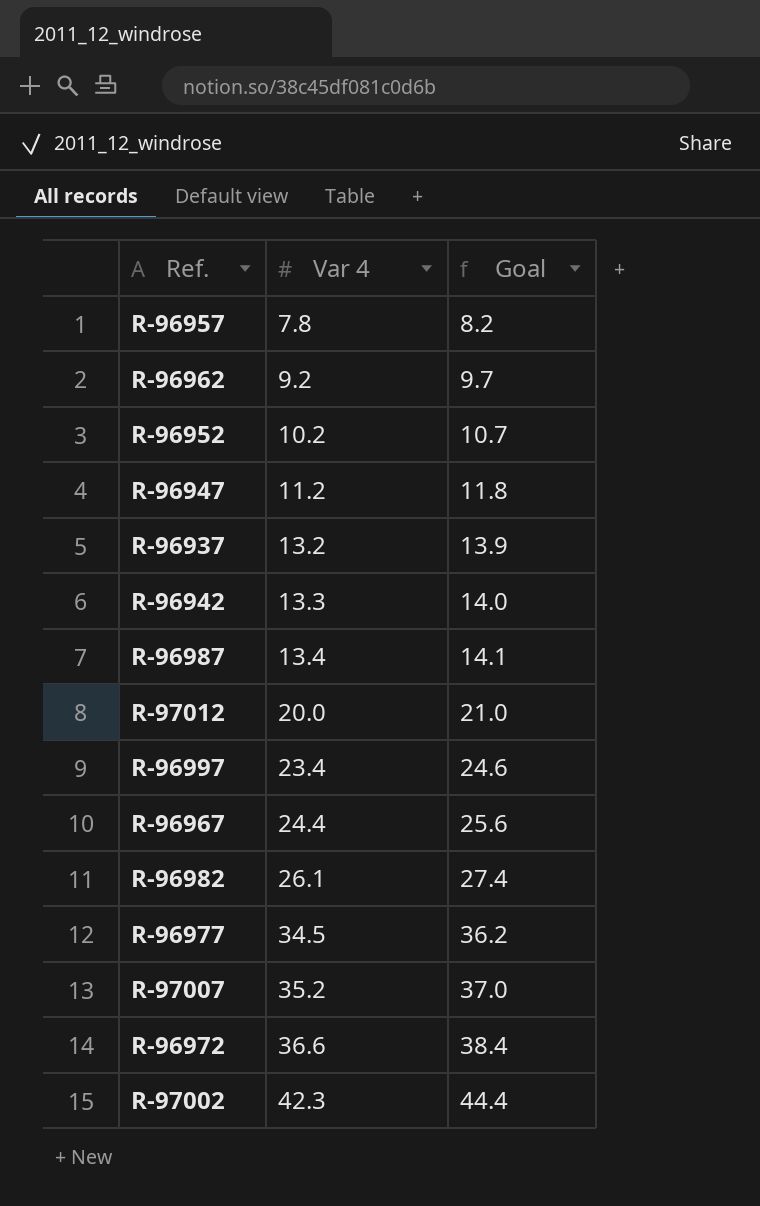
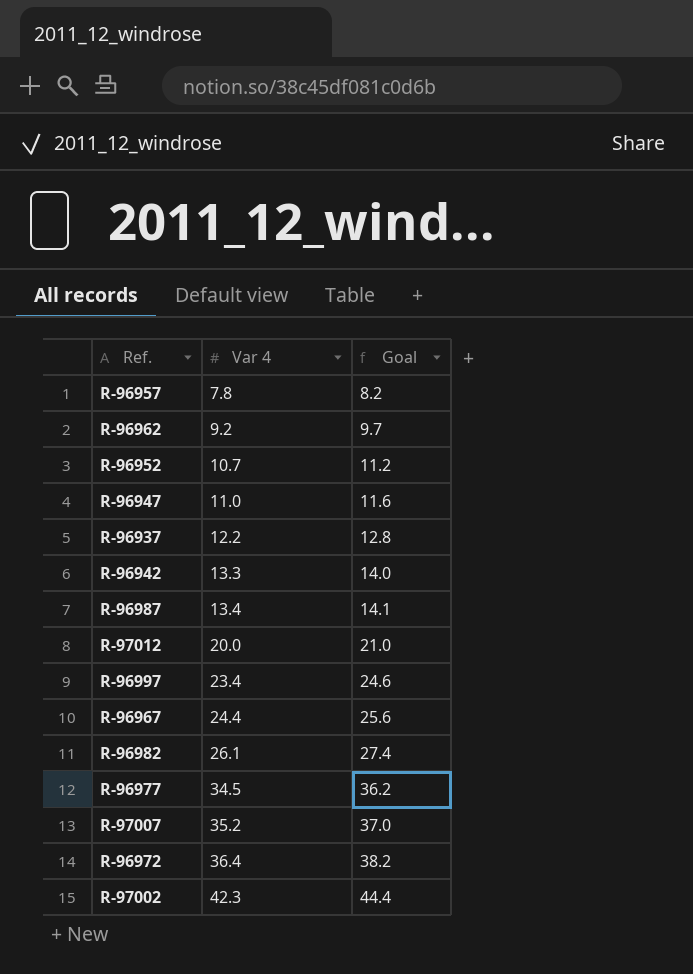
R-96952 | Var 4: 10.2 -> 10.7
R-96952 | Goal: 10.7 -> 11.2
R-96947 | Var 4: 11.2 -> 11.0
R-96947 | Goal: 11.8 -> 11.6
R-96937 | Var 4: 13.2 -> 12.2
R-96937 | Goal: 13.9 -> 12.8
R-96972 | Var 4: 36.6 -> 36.4
R-96972 | Goal: 38.4 -> 38.2

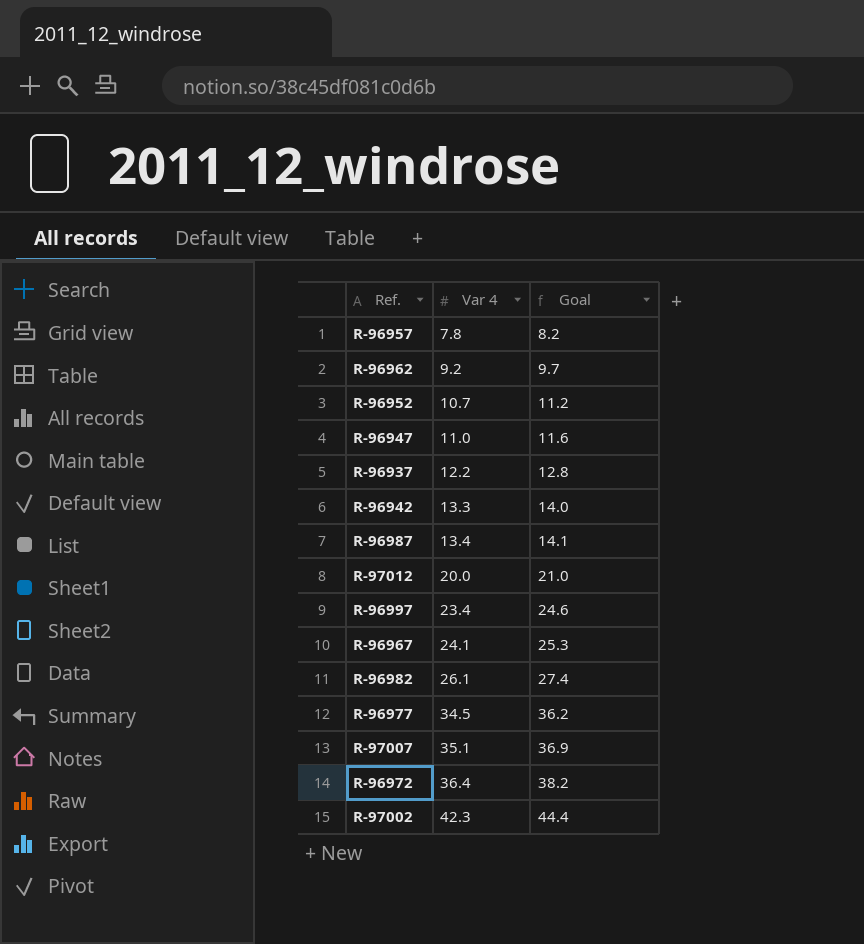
R-96967 | Var 4: 24.4 -> 24.1
R-96967 | Goal: 25.6 -> 25.3
R-97007 | Var 4: 35.2 -> 35.1
R-97007 | Goal: 37.0 -> 36.9

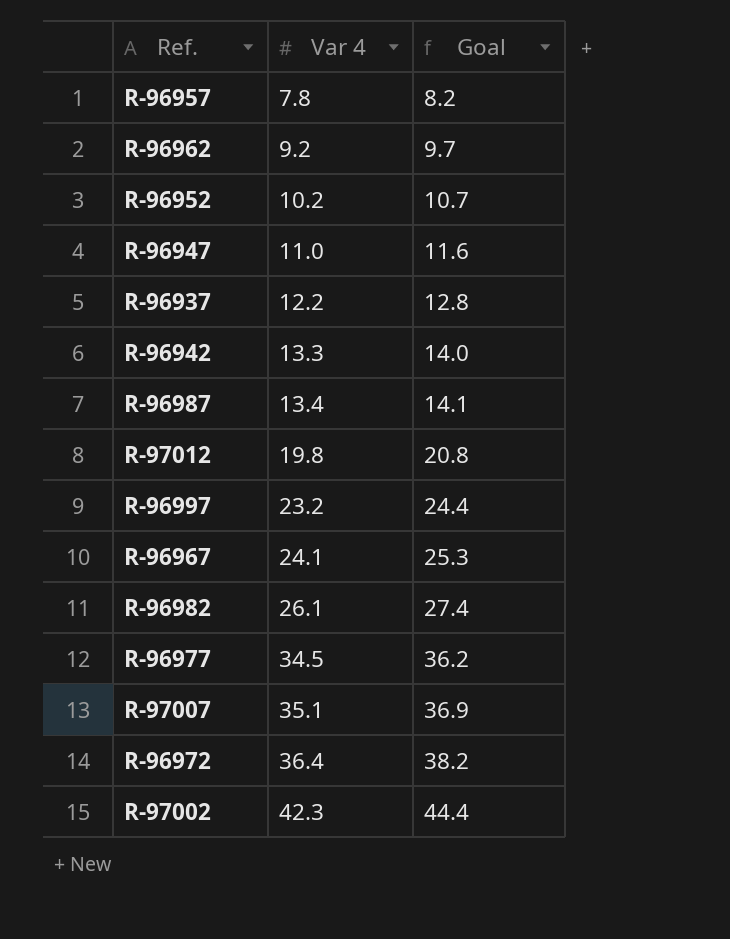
R-96952 | Var 4: 10.7 -> 10.2
R-96952 | Goal: 11.2 -> 10.7
R-97012 | Var 4: 20.0 -> 19.8
R-97012 | Goal: 21.0 -> 20.8
R-96997 | Var 4: 23.4 -> 23.2
R-96997 | Goal: 24.6 -> 24.4

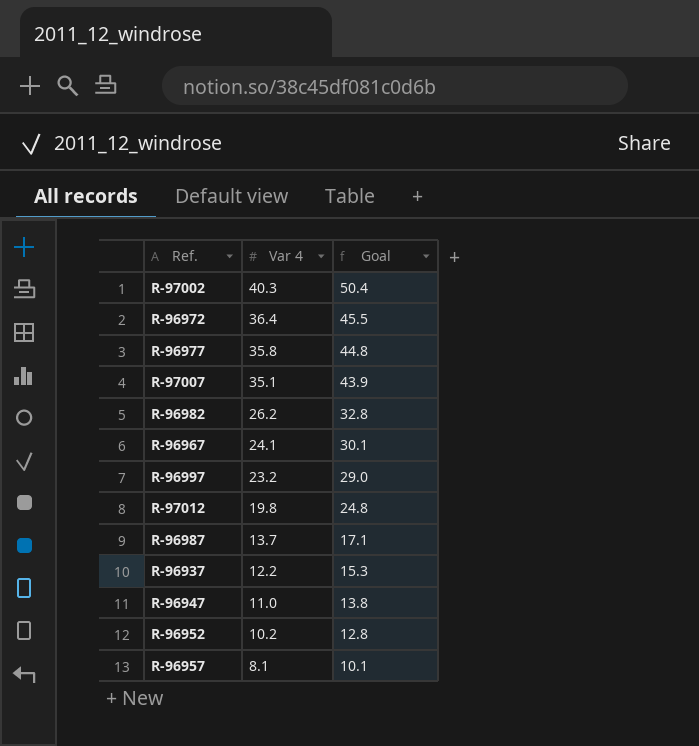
row order: Var 4 ascending -> Var 4 descending
column Goal | formula: [Var 4] * 1.05 -> [Var 4] * 1.25
row R-96962: 9.2 | 9.7 -> none
row R-96942: 13.3 | 14.0 -> none
R-97002 | Var 4: 42.3 -> 40.3
R-96977 | Var 4: 34.5 -> 35.8
R-96982 | Var 4: 26.1 -> 26.2
R-96987 | Var 4: 13.4 -> 13.7
R-96957 | Var 4: 7.8 -> 8.1

